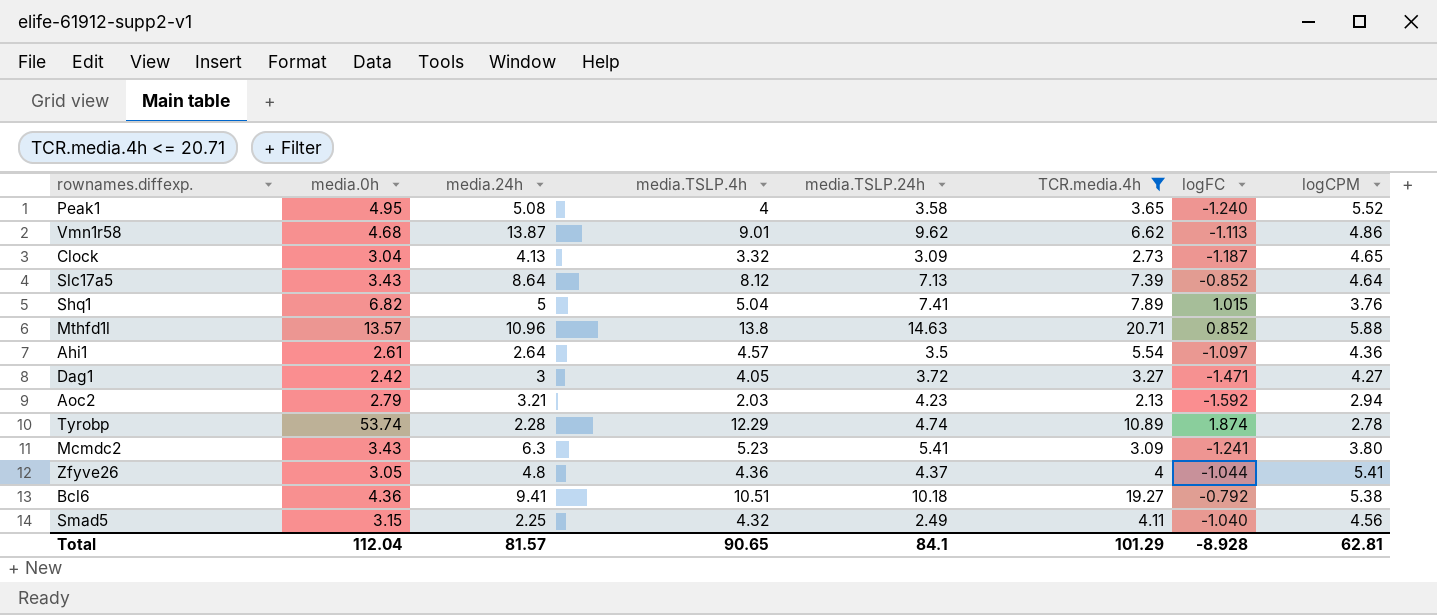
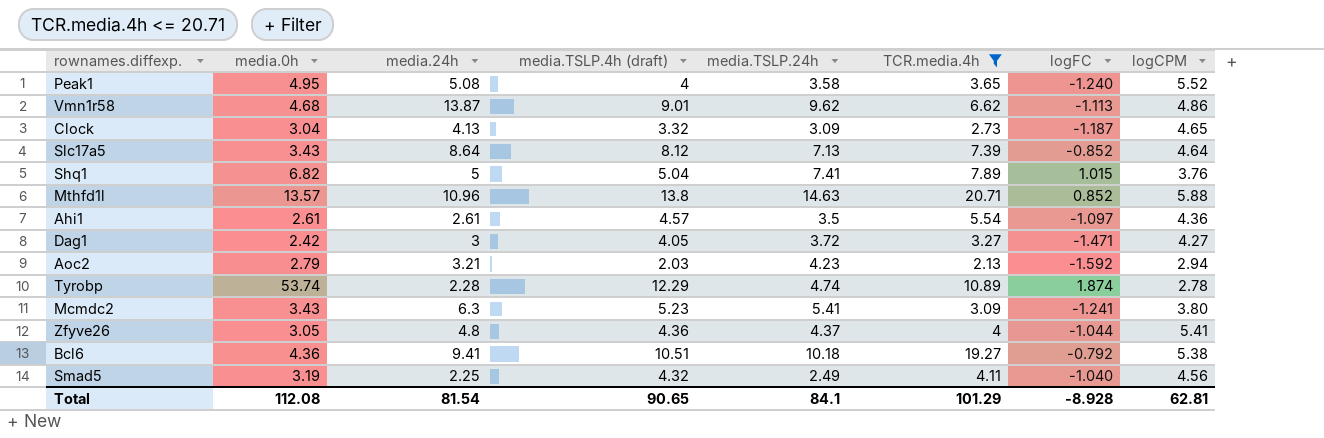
column name: media.TSLP.4h -> media.TSLP.4h (draft)
Ahi1 | media.24h: 2.64 -> 2.61
Smad5 | media.0h: 3.15 -> 3.19
Total | media.0h: 112.04 -> 112.08
Total | media.24h: 81.57 -> 81.54

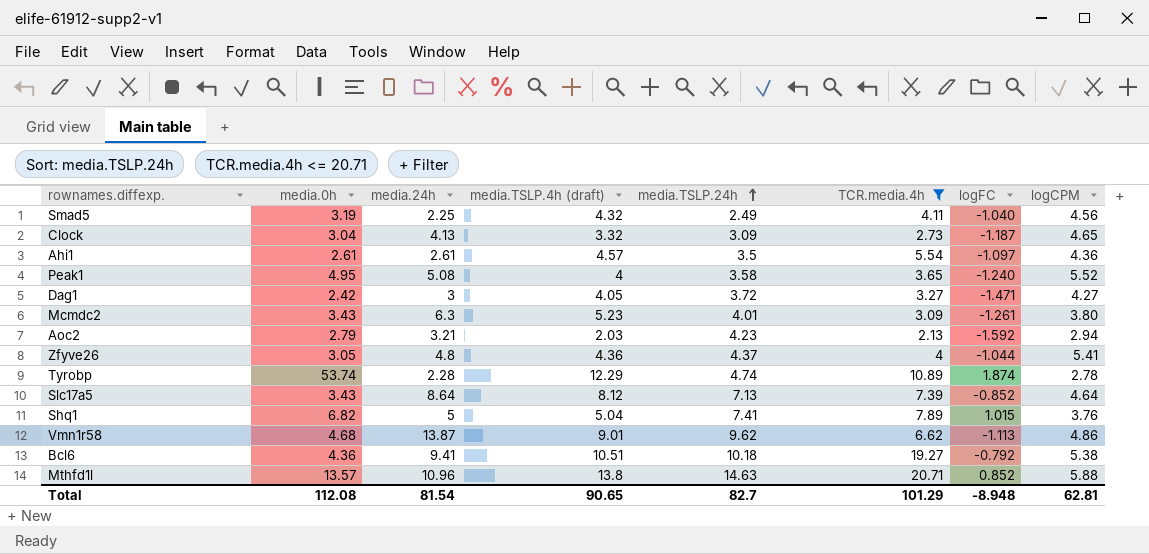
row order: none -> media.TSLP.24h ascending
Mcmdc2 | media.TSLP.24h: 5.41 -> 4.01
Mcmdc2 | logFC: -1.241 -> -1.261
Total | media.TSLP.24h: 84.1 -> 82.7
Total | logFC: -8.928 -> -8.948

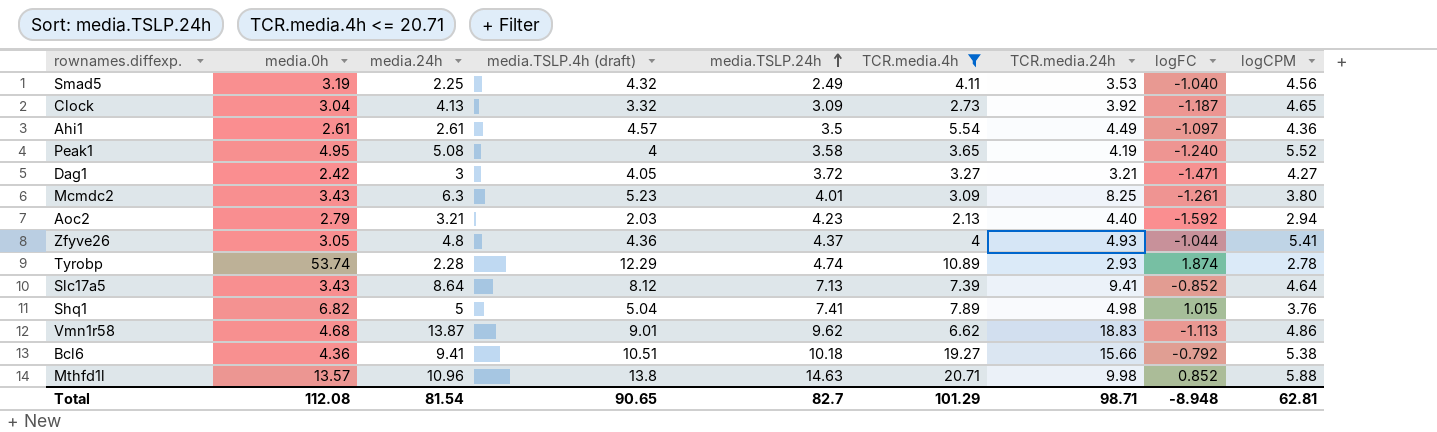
column TCR.media.24h | position: none -> 7

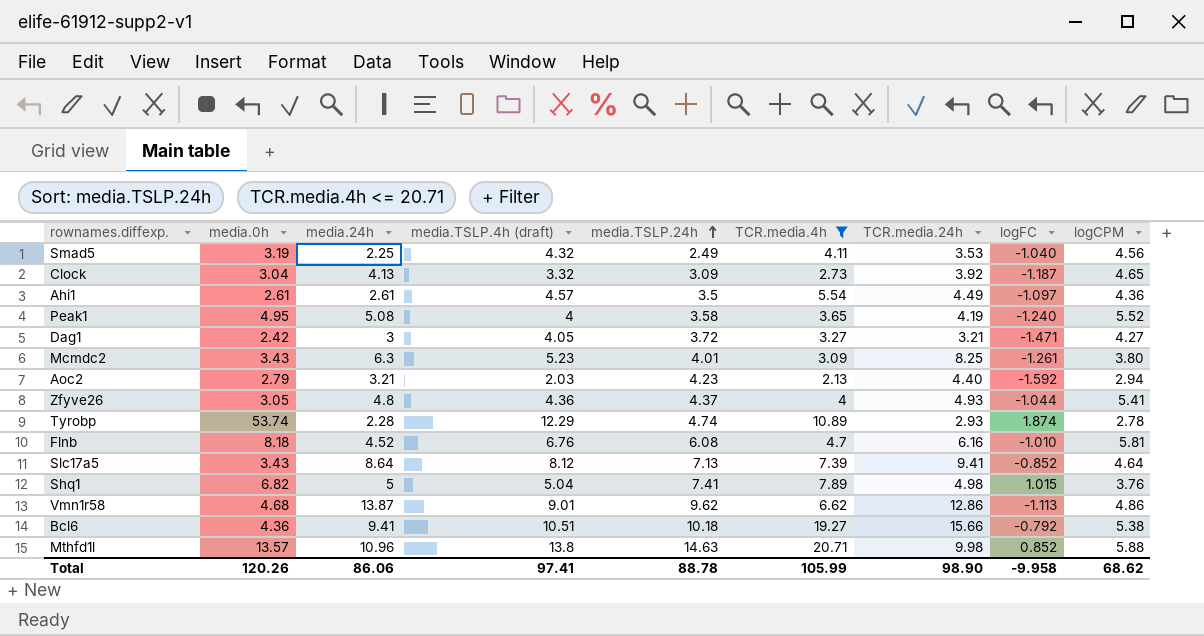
row Flnb: none -> 8.18 | 4.52 | 6.76 | 6.08 | 4.7 | 6.16 | -1.010 | 5.81
Vmn1r58 | TCR.media.24h: 18.83 -> 12.86
Total | media.0h: 112.08 -> 120.26
Total | media.24h: 81.54 -> 86.06
Total | media.TSLP.4h (draft): 90.65 -> 97.41
Total | media.TSLP.24h: 82.7 -> 88.78
Total | TCR.media.4h: 101.29 -> 105.99
Total | TCR.media.24h: 98.71 -> 98.90
Total | logFC: -8.948 -> -9.958
Total | logCPM: 62.81 -> 68.62

